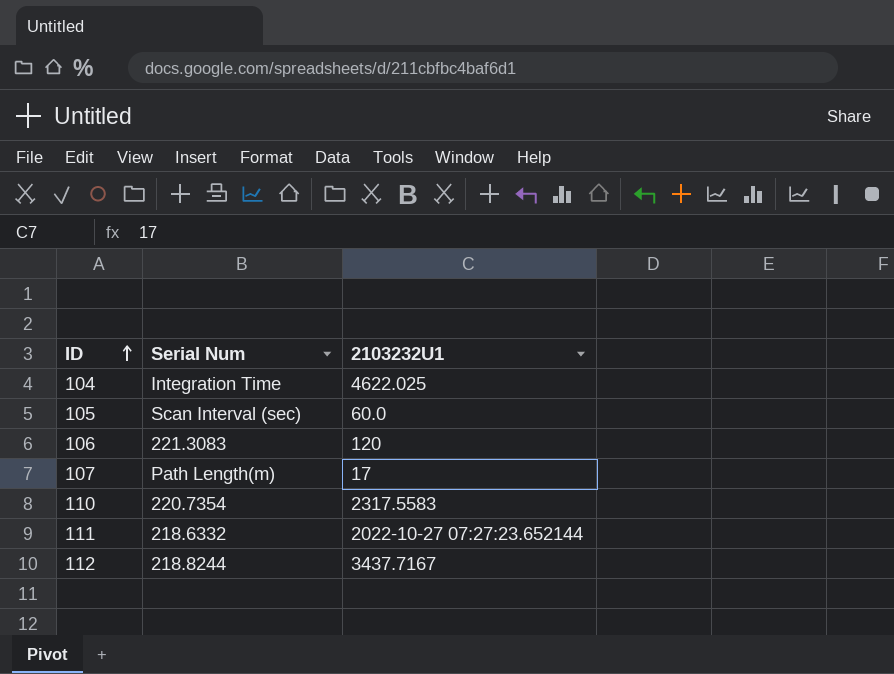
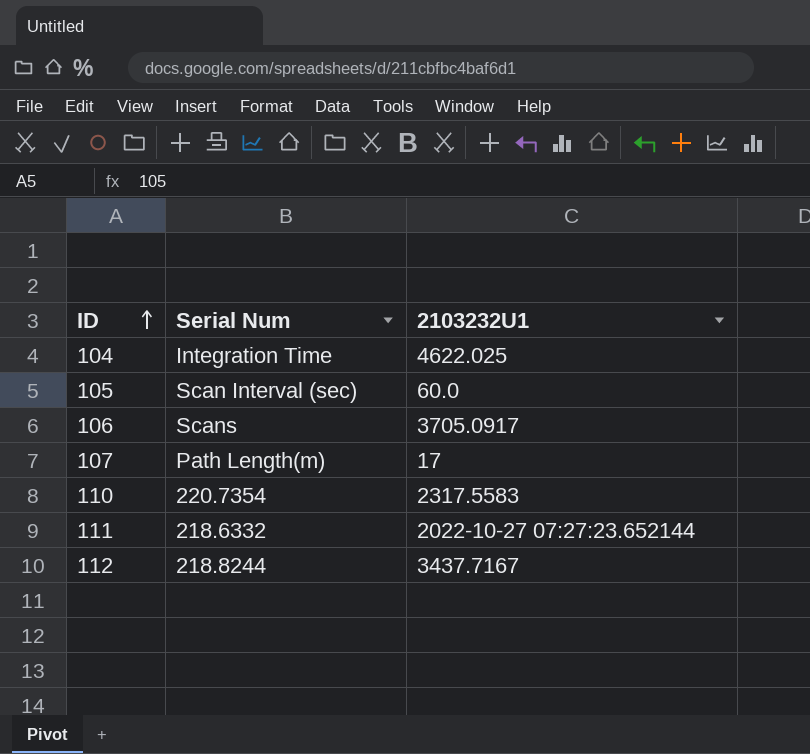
106 | Serial Num: 221.3083 -> Scans
106 | 2103232U1: 120 -> 3705.0917

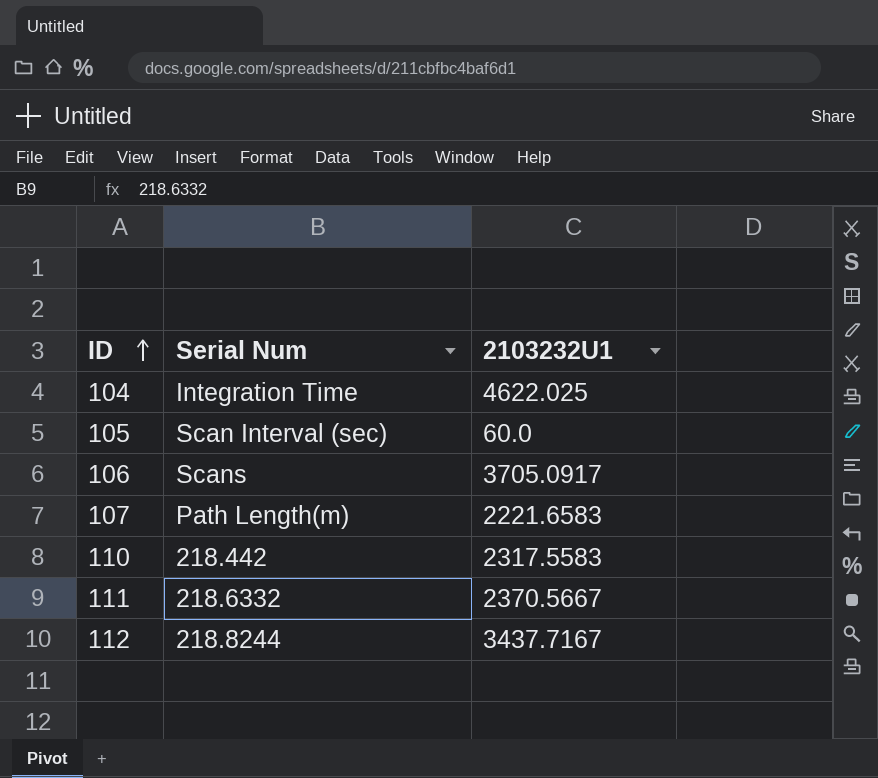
107 | 2103232U1: 17 -> 2221.6583
110 | Serial Num: 220.7354 -> 218.442
111 | 2103232U1: 2022-10-27 07:27:23.652144 -> 2370.5667

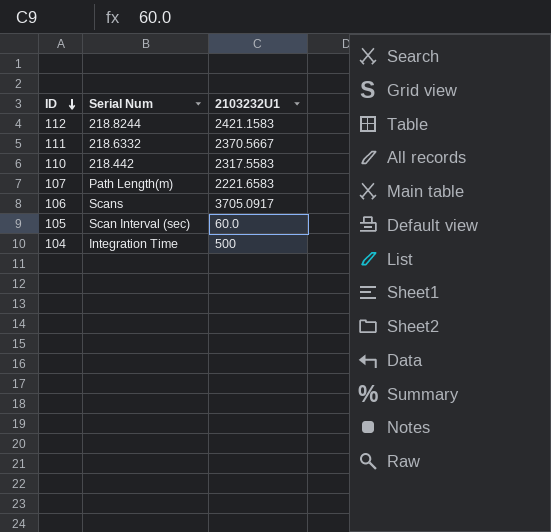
row order: ID ascending -> ID descending
112 | 2103232U1: 3437.7167 -> 2421.1583
104 | 2103232U1: 4622.025 -> 500

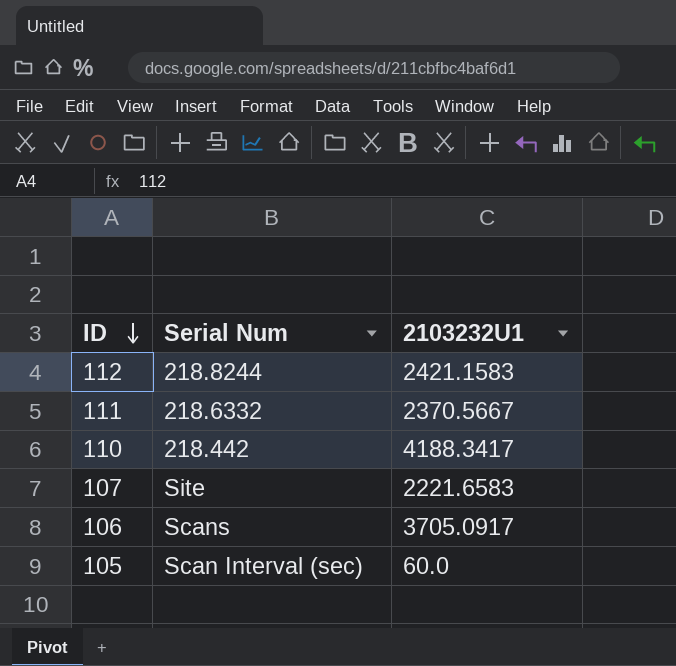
row 104: Integration Time | 500 -> none
110 | 2103232U1: 2317.5583 -> 4188.3417
107 | Serial Num: Path Length(m) -> Site

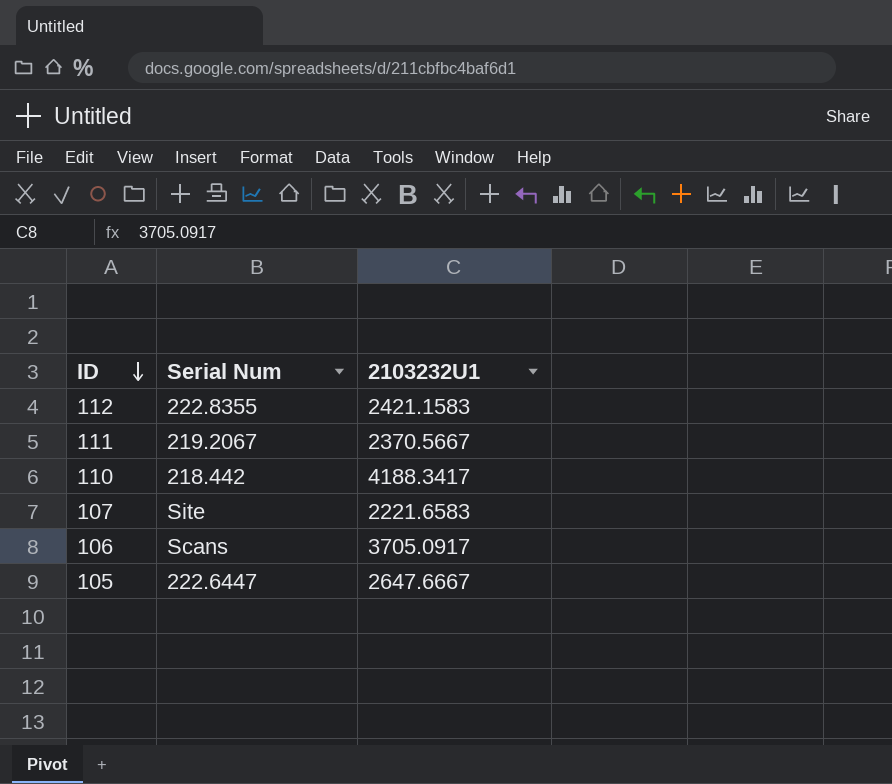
112 | Serial Num: 218.8244 -> 222.8355
111 | Serial Num: 218.6332 -> 219.2067
105 | Serial Num: Scan Interval (sec) -> 222.6447
105 | 2103232U1: 60.0 -> 2647.6667

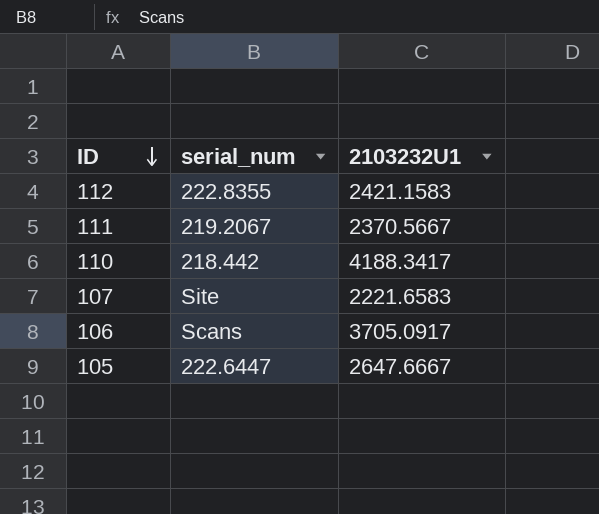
column name: Serial Num -> serial_num

